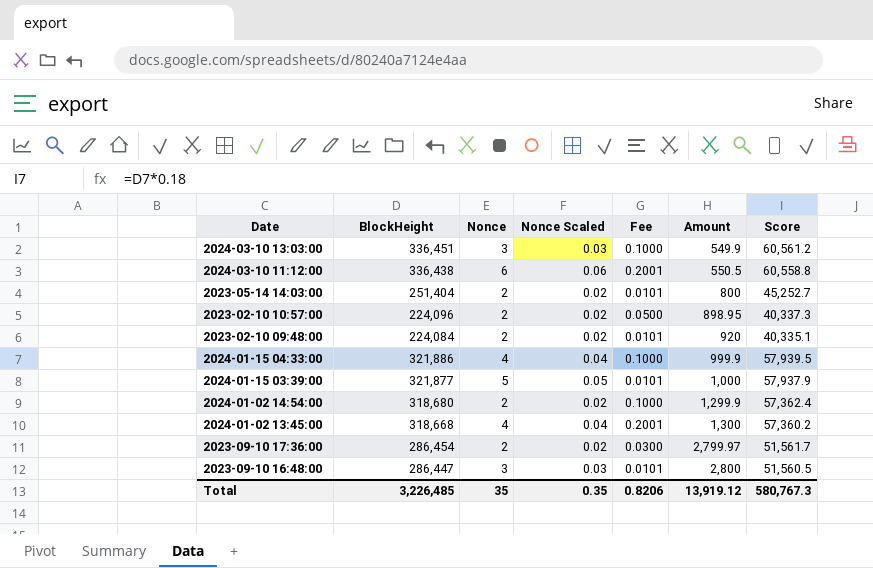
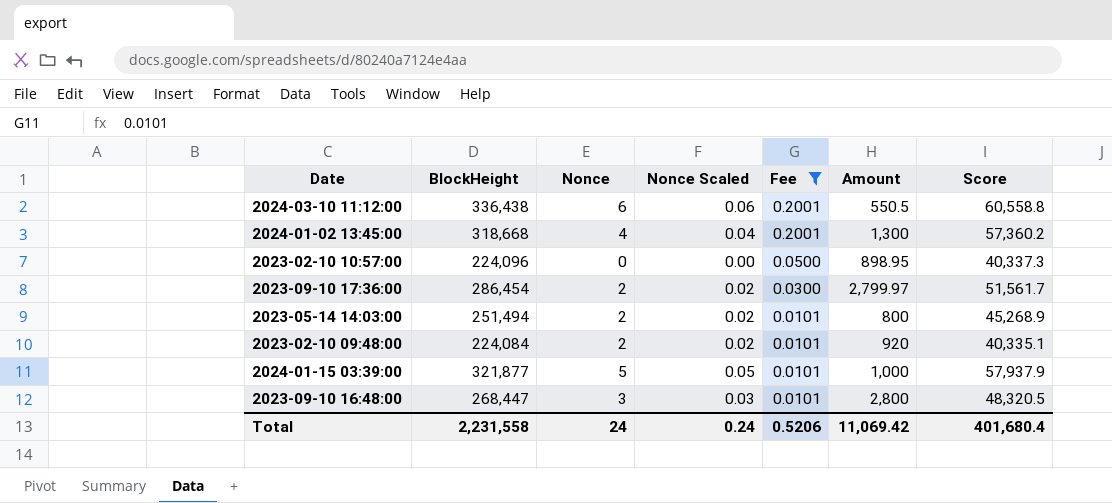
filter: none -> Fee != 0.1000
row order: Amount ascending -> Fee descending
2023-02-10 10:57:00 | Nonce: 2 -> 0
2023-02-10 10:57:00 | Nonce Scaled: 0.02 -> 0.00
2023-05-14 14:03:00 | BlockHeight: 251,404 -> 251,494
2023-05-14 14:03:00 | Score: 45,252.7 -> 45,268.9
2023-09-10 16:48:00 | BlockHeight: 286,447 -> 268,447
2023-09-10 16:48:00 | Score: 51,560.5 -> 48,320.5
Total | BlockHeight: 3,226,485 -> 2,231,558
Total | Nonce: 35 -> 24
Total | Nonce Scaled: 0.35 -> 0.24
Total | Fee: 0.8206 -> 0.5206
Total | Amount: 13,919.12 -> 11,069.42
Total | Score: 580,767.3 -> 401,680.4

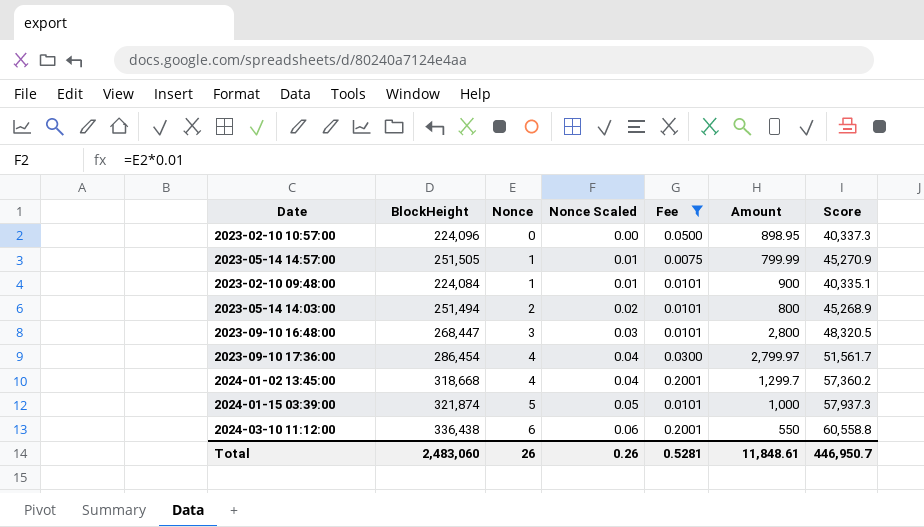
row order: Fee descending -> Nonce ascending
row 2023-05-14 14:57:00: none -> 251,505 | 1 | 0.01 | 0.0075 | 799.99 | 45,270.9
2023-02-10 09:48:00 | Nonce: 2 -> 1
2023-02-10 09:48:00 | Nonce Scaled: 0.02 -> 0.01
2023-02-10 09:48:00 | Amount: 920 -> 900
2023-09-10 17:36:00 | Nonce: 2 -> 4
2023-09-10 17:36:00 | Nonce Scaled: 0.02 -> 0.04
2024-01-02 13:45:00 | Amount: 1,300 -> 1,299.7
2024-01-15 03:39:00 | BlockHeight: 321,877 -> 321,874
2024-01-15 03:39:00 | Score: 57,937.9 -> 57,937.3
2024-03-10 11:12:00 | Amount: 550.5 -> 550
Total | BlockHeight: 2,231,558 -> 2,483,060
Total | Nonce: 24 -> 26
Total | Nonce Scaled: 0.24 -> 0.26
Total | Fee: 0.5206 -> 0.5281
Total | Amount: 11,069.42 -> 11,848.61
Total | Score: 401,680.4 -> 446,950.7

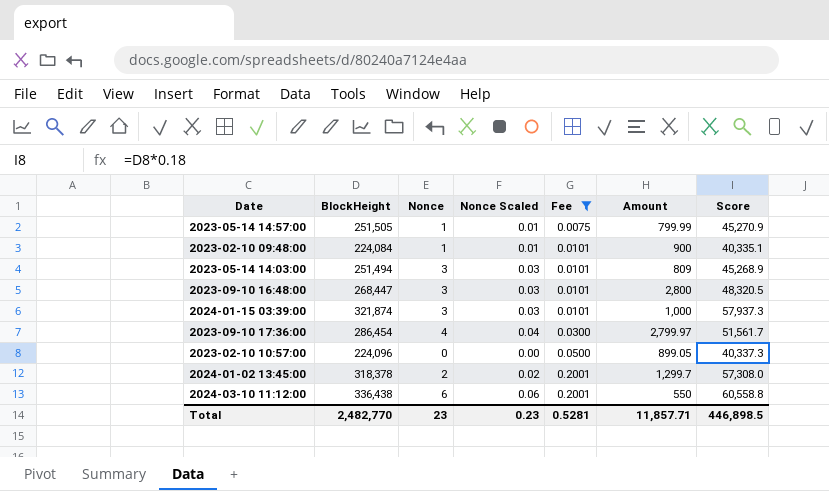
row order: Nonce ascending -> Fee ascending
2023-05-14 14:03:00 | Nonce: 2 -> 3
2023-05-14 14:03:00 | Nonce Scaled: 0.02 -> 0.03
2023-05-14 14:03:00 | Amount: 800 -> 809
2024-01-15 03:39:00 | Nonce: 5 -> 3
2024-01-15 03:39:00 | Nonce Scaled: 0.05 -> 0.03
2023-02-10 10:57:00 | Amount: 898.95 -> 899.05
2024-01-02 13:45:00 | BlockHeight: 318,668 -> 318,378
2024-01-02 13:45:00 | Nonce: 4 -> 2
2024-01-02 13:45:00 | Nonce Scaled: 0.04 -> 0.02
2024-01-02 13:45:00 | Score: 57,360.2 -> 57,308.0
Total | BlockHeight: 2,483,060 -> 2,482,770
Total | Nonce: 26 -> 23
Total | Nonce Scaled: 0.26 -> 0.23
Total | Amount: 11,848.61 -> 11,857.71
Total | Score: 446,950.7 -> 446,898.5

